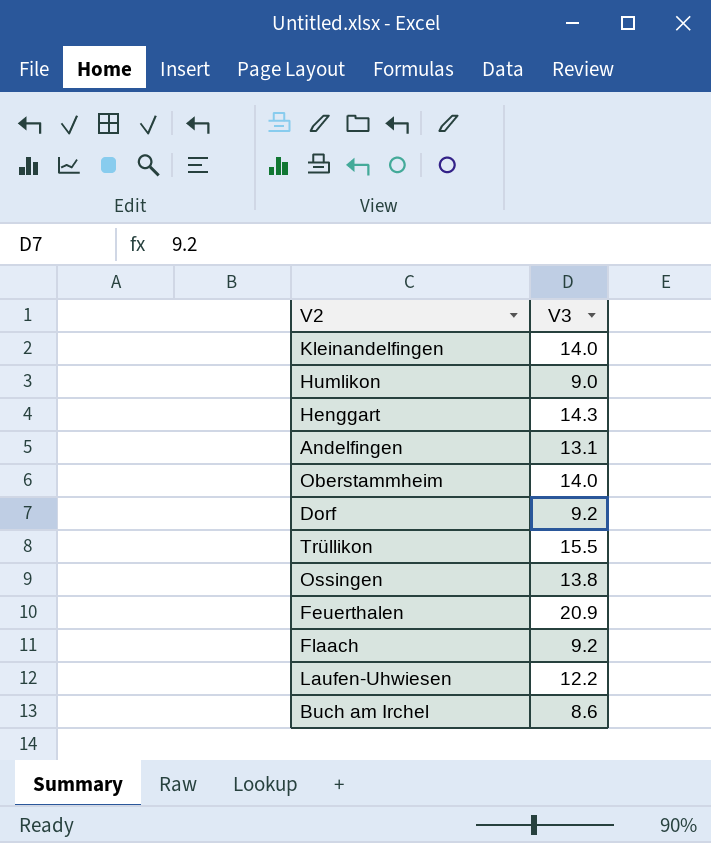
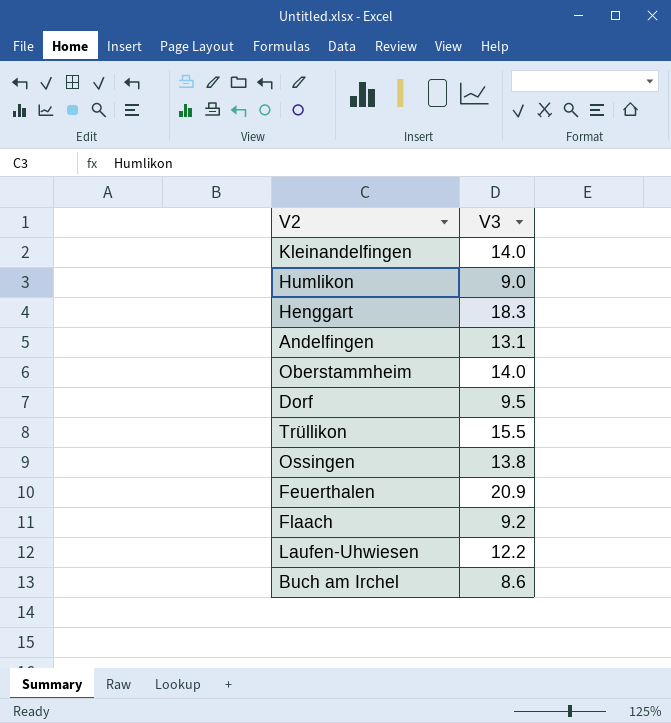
Henggart | V3: 14.3 -> 18.3
Dorf | V3: 9.2 -> 9.5

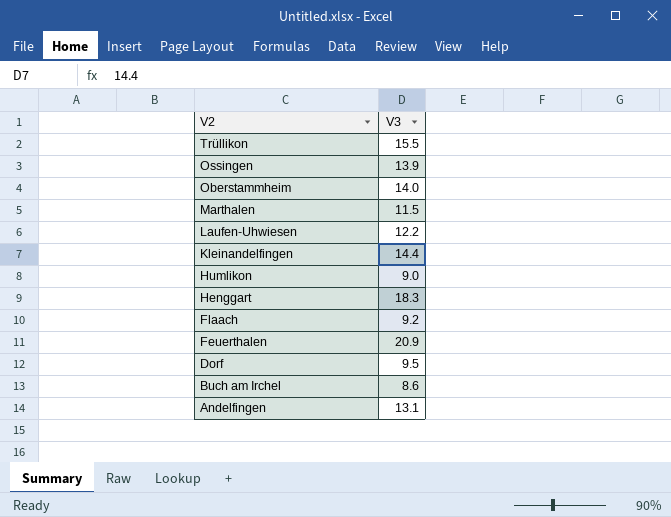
row order: none -> V2 descending
Ossingen | V3: 13.8 -> 13.9
row Marthalen: none -> 11.5
Kleinandelfingen | V3: 14.0 -> 14.4

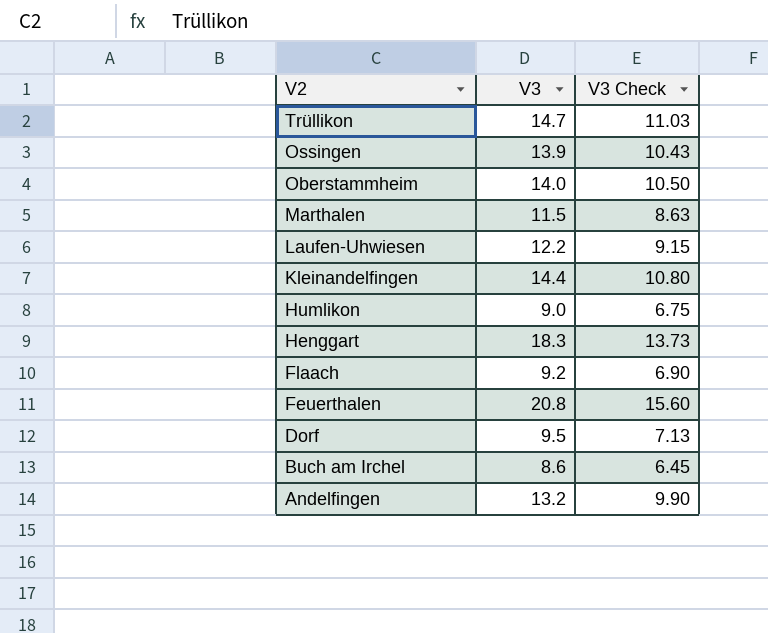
column V3 Check | formula: none -> [V3] * 0.75
Trüllikon | V3: 15.5 -> 14.7
Feuerthalen | V3: 20.9 -> 20.8
Andelfingen | V3: 13.1 -> 13.2

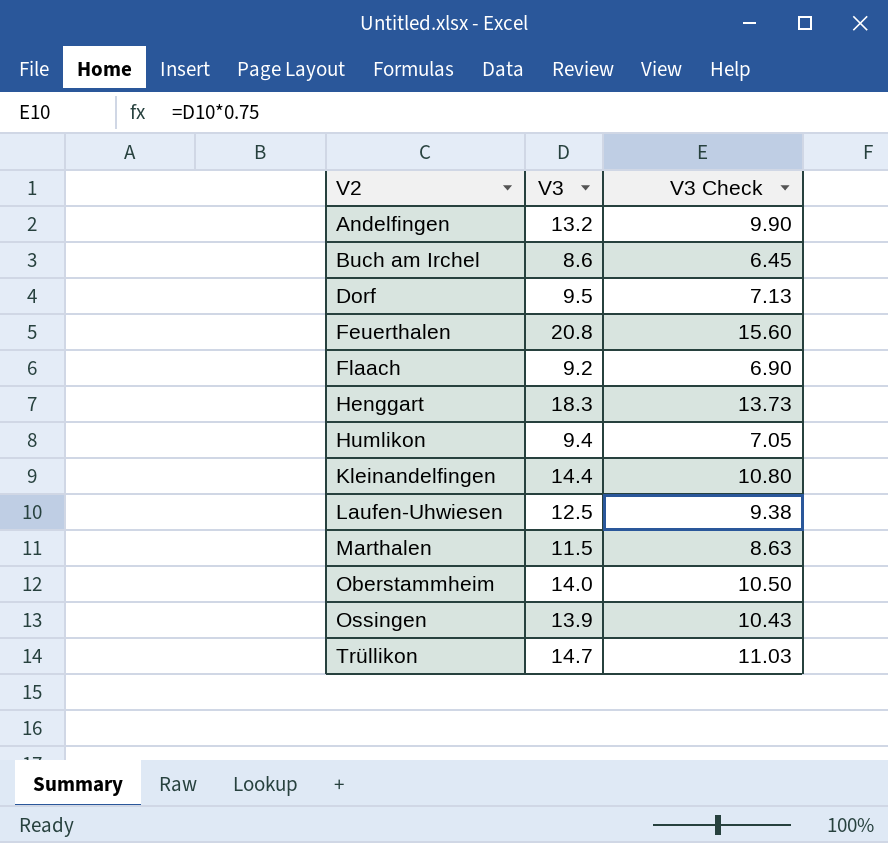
row order: V2 descending -> V2 ascending
Humlikon | V3: 9.0 -> 9.4
Humlikon | V3 Check: 6.75 -> 7.05
Laufen-Uhwiesen | V3: 12.2 -> 12.5
Laufen-Uhwiesen | V3 Check: 9.15 -> 9.38

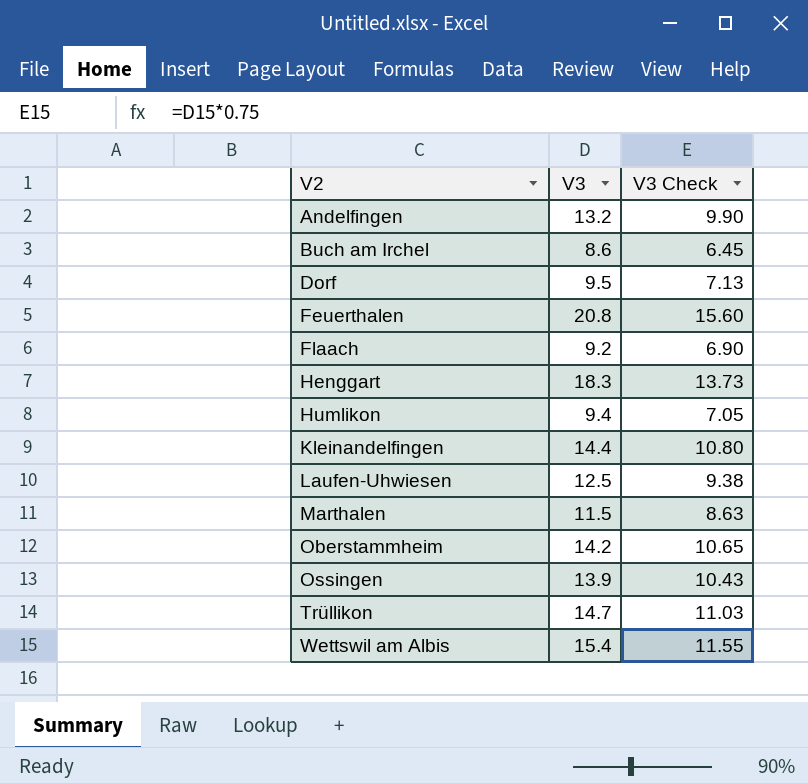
Oberstammheim | V3: 14.0 -> 14.2
Oberstammheim | V3 Check: 10.50 -> 10.65
row Wettswil am Albis: none -> 15.4 | 11.55

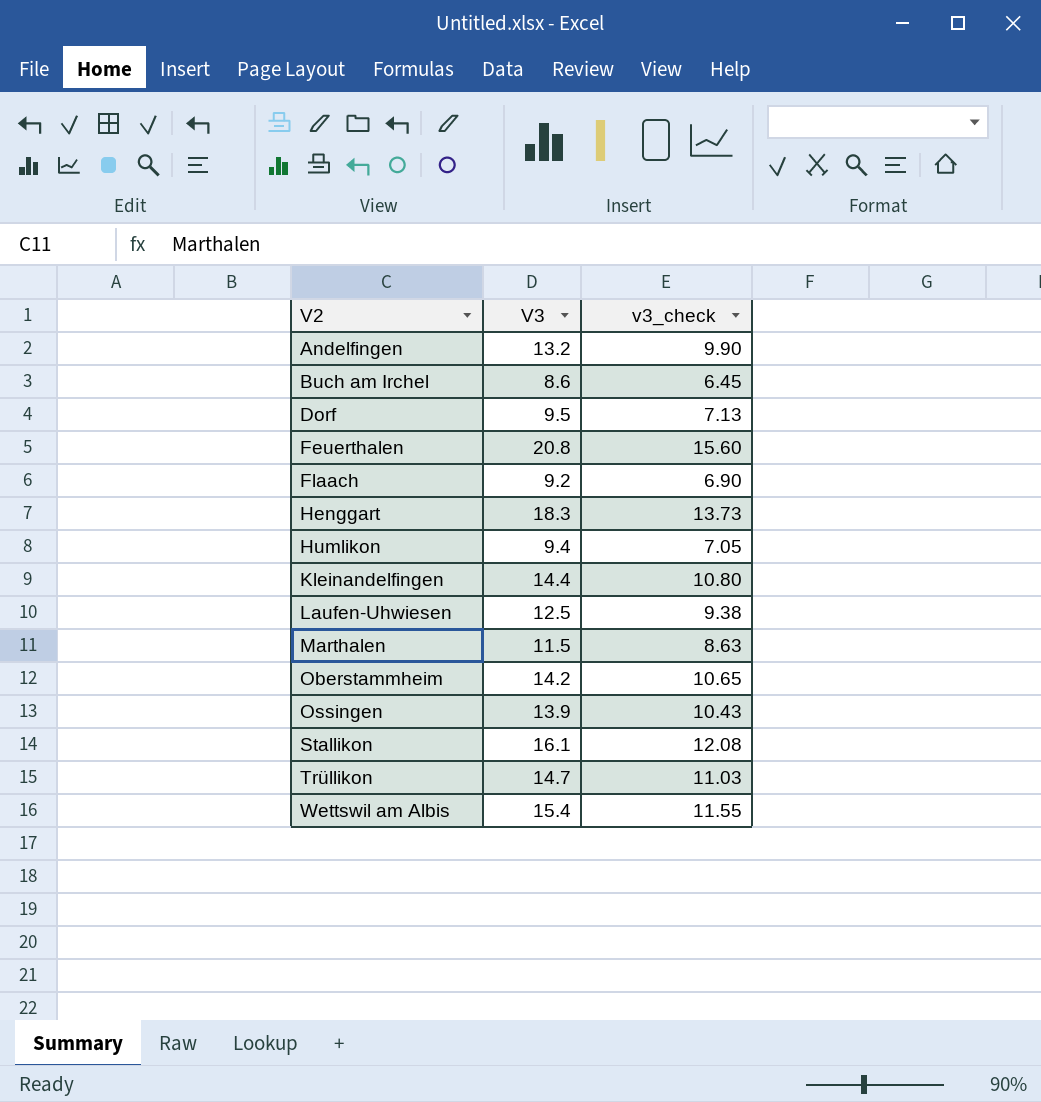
column name: V3 Check -> v3_check
row Stallikon: none -> 16.1 | 12.08

